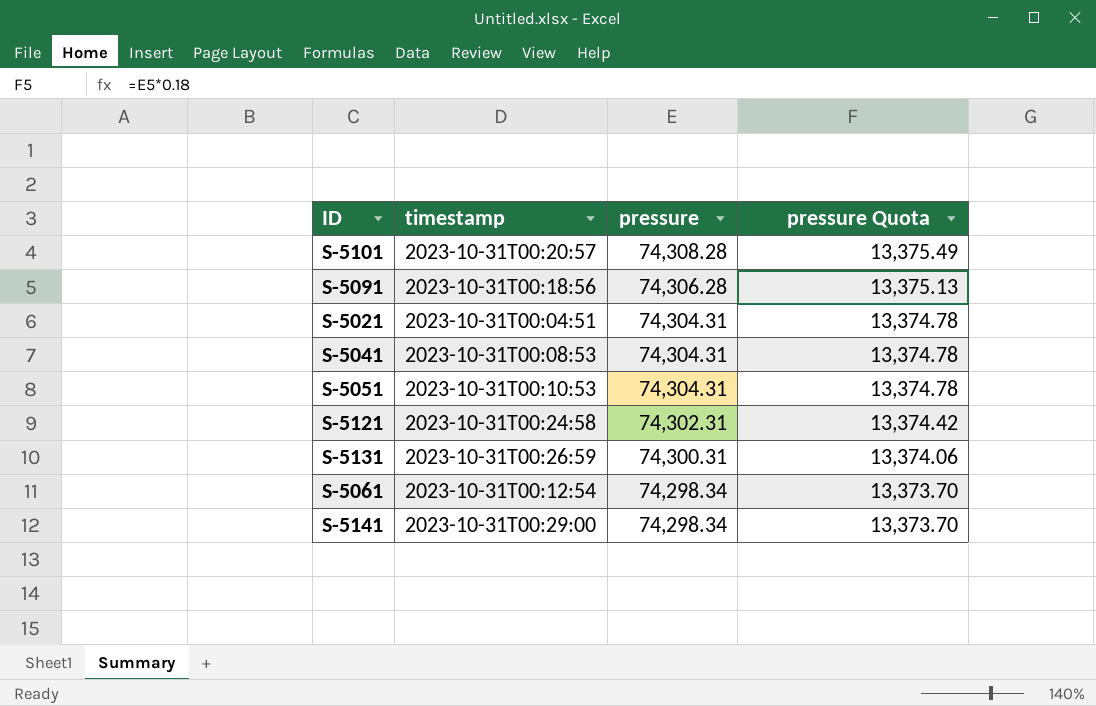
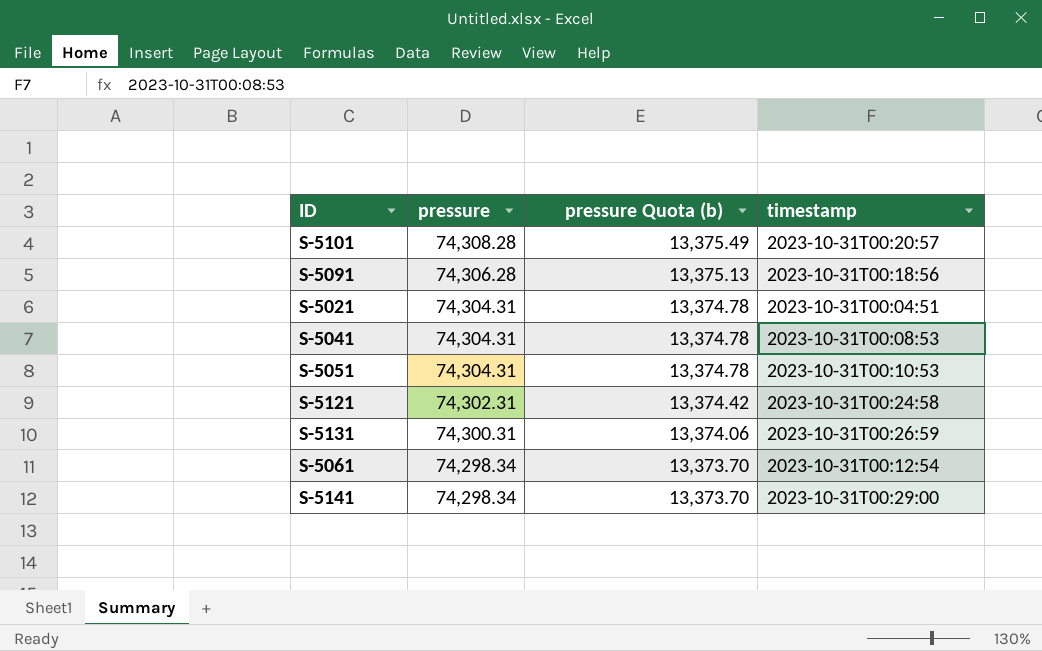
column name: pressure Quota -> pressure Quota (b)
column timestamp | position: 2 -> 4

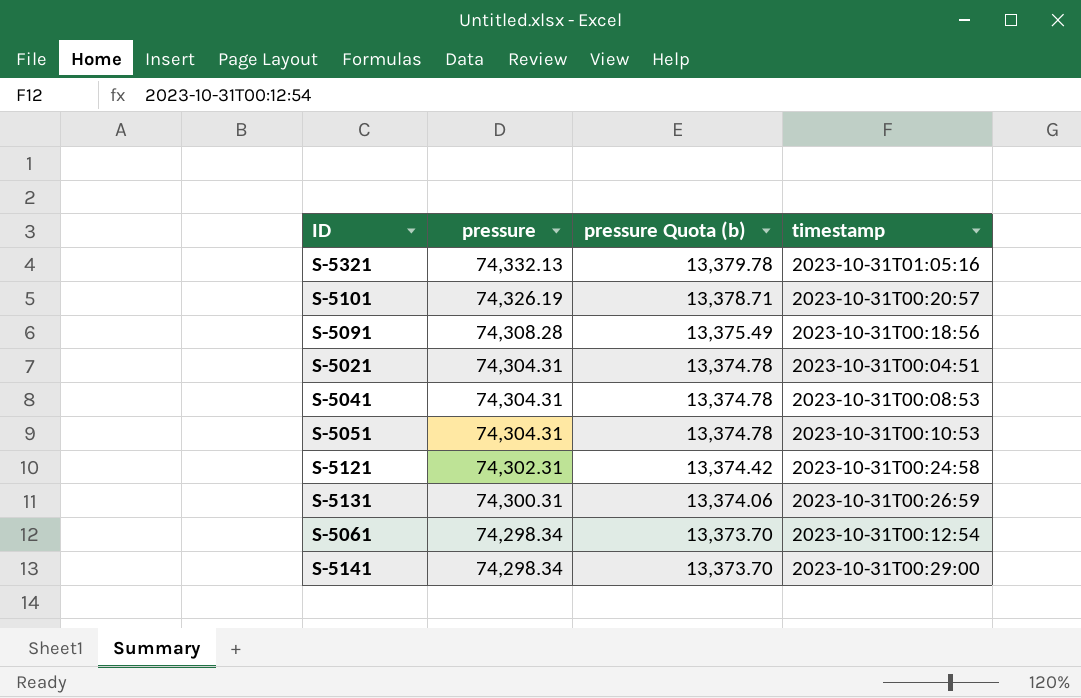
row S-5321: none -> 74,332.13 | 13,379.78 | 2023-10-31T01:05:16
S-5101 | pressure: 74,308.28 -> 74,326.19
S-5101 | pressure Quota (b): 13,375.49 -> 13,378.71
S-5091 | pressure: 74,306.28 -> 74,308.28
S-5091 | pressure Quota (b): 13,375.13 -> 13,375.49

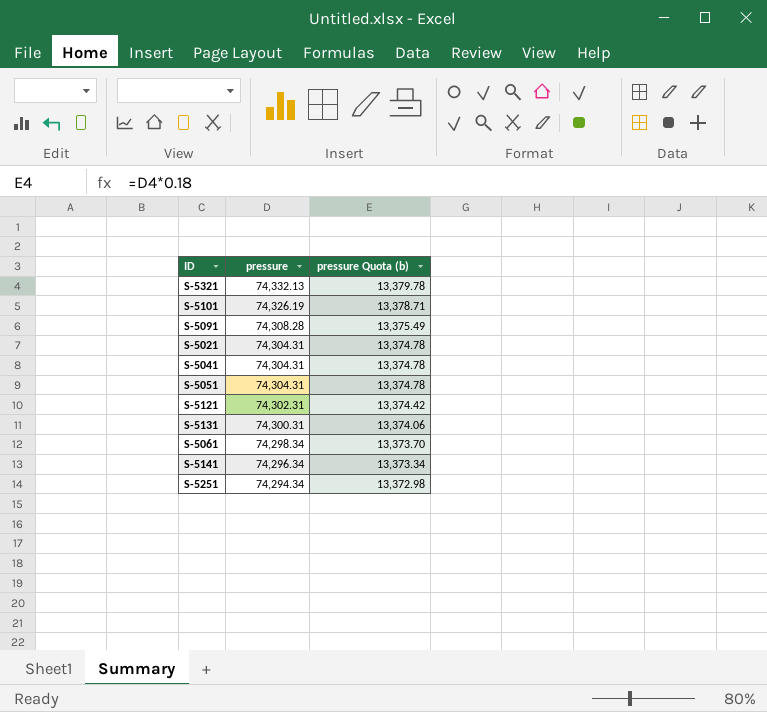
column timestamp | position: 4 -> none
S-5141 | pressure: 74,298.34 -> 74,296.34
S-5141 | pressure Quota (b): 13,373.70 -> 13,373.34
row S-5251: none -> 74,294.34 | 13,372.98

